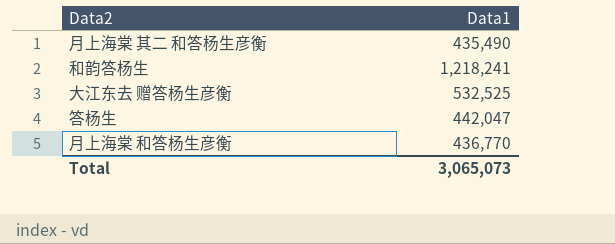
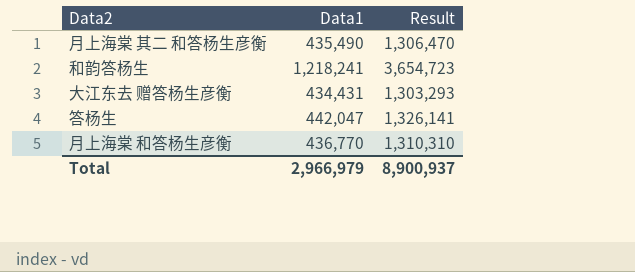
column Result | formula: none -> [Data1] * 3
大江东去 赠答杨生彦衡 | Data1: 532,525 -> 434,431
Total | Data1: 3,065,073 -> 2,966,979

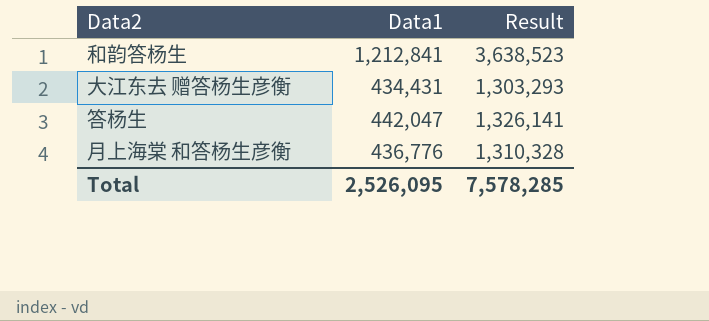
row 月上海棠 其二 和答杨生彦衡: 435,490 | 1,306,470 -> none
和韵答杨生 | Data1: 1,218,241 -> 1,212,841
和韵答杨生 | Result: 3,654,723 -> 3,638,523
月上海棠 和答杨生彦衡 | Data1: 436,770 -> 436,776
月上海棠 和答杨生彦衡 | Result: 1,310,310 -> 1,310,328
Total | Data1: 2,966,979 -> 2,526,095
Total | Result: 8,900,937 -> 7,578,285

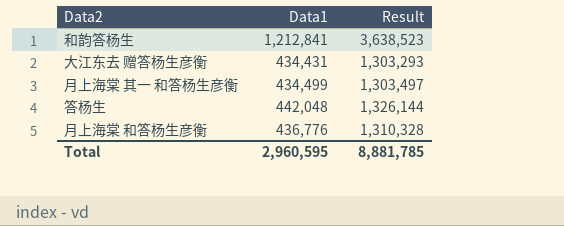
row 月上海棠 其一 和答杨生彦衡: none -> 434,499 | 1,303,497
答杨生 | Data1: 442,047 -> 442,048
答杨生 | Result: 1,326,141 -> 1,326,144
Total | Data1: 2,526,095 -> 2,960,595
Total | Result: 7,578,285 -> 8,881,785

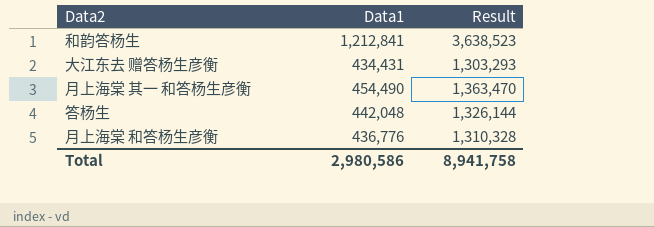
月上海棠 其一 和答杨生彦衡 | Data1: 434,499 -> 454,490
月上海棠 其一 和答杨生彦衡 | Result: 1,303,497 -> 1,363,470
Total | Data1: 2,960,595 -> 2,980,586
Total | Result: 8,881,785 -> 8,941,758

